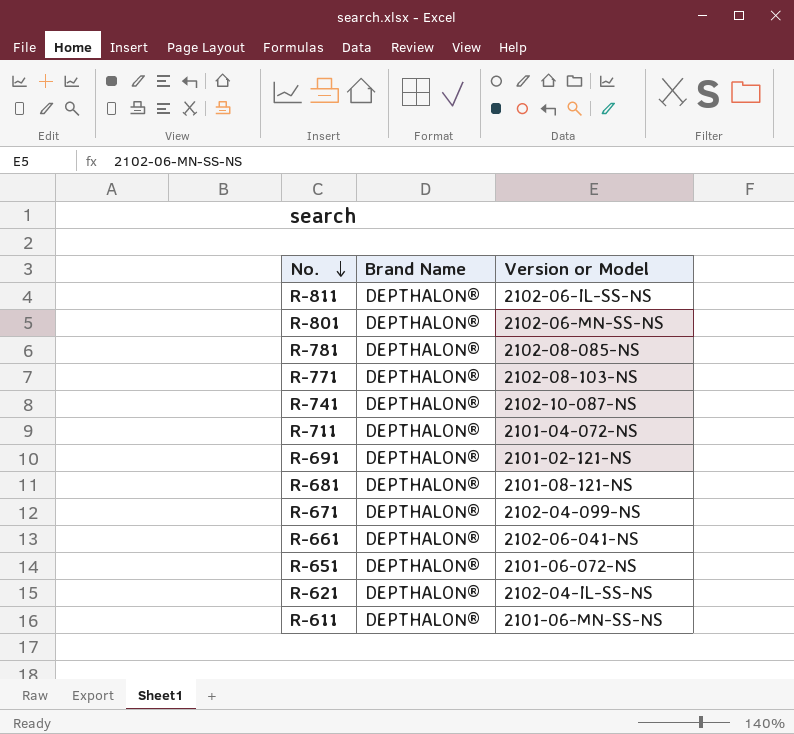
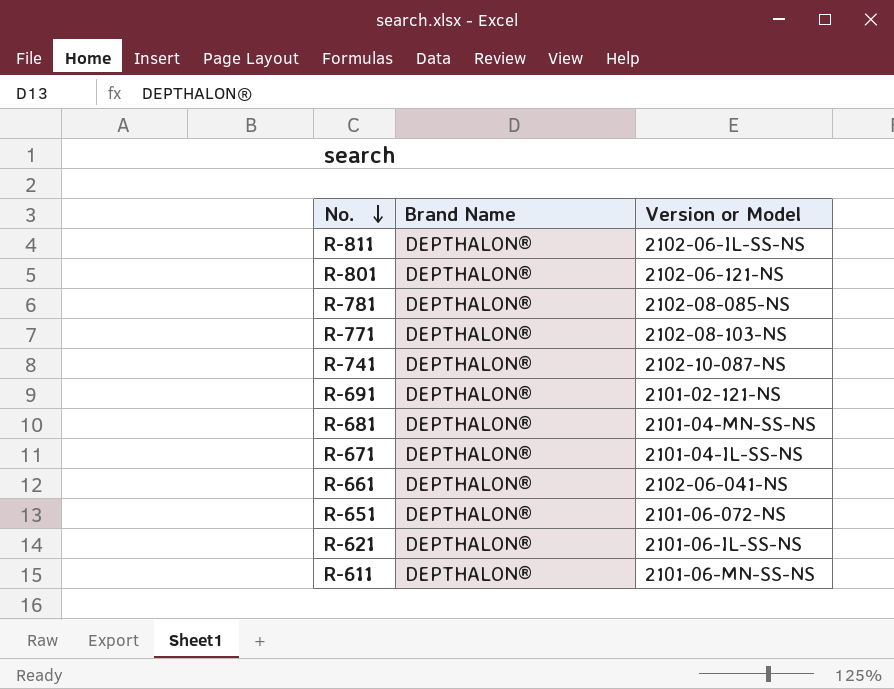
row R-711: DEPTHALON® | 2101-04-072-NS -> none
R-801 | Version or Model: 2102-06-MN-SS-NS -> 2102-06-121-NS
R-681 | Version or Model: 2101-08-121-NS -> 2101-04-MN-SS-NS
R-671 | Version or Model: 2102-04-099-NS -> 2101-04-IL-SS-NS
R-621 | Version or Model: 2102-04-IL-SS-NS -> 2101-06-IL-SS-NS

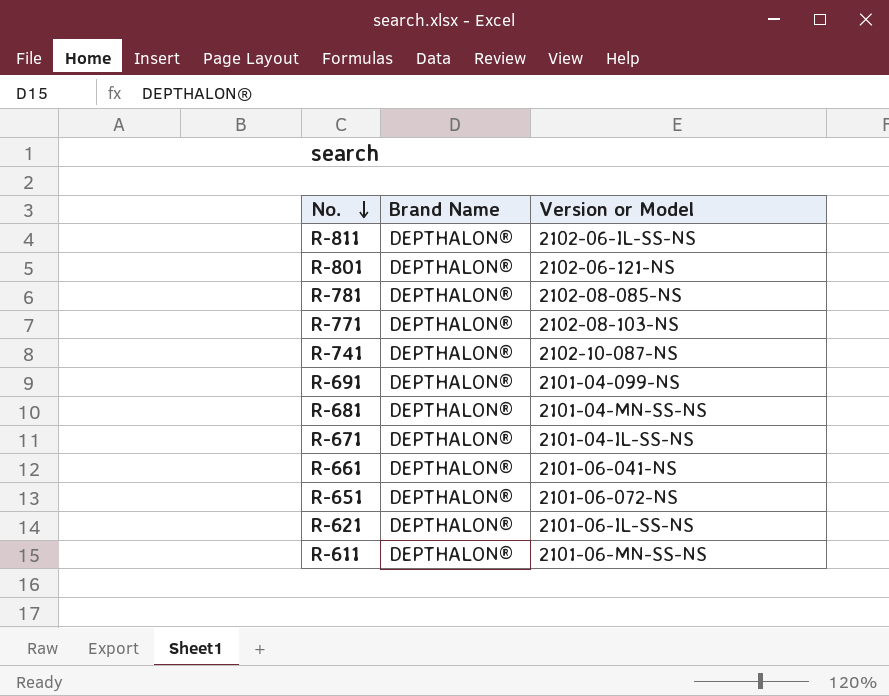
R-691 | Version or Model: 2101-02-121-NS -> 2101-04-099-NS
R-661 | Version or Model: 2102-06-041-NS -> 2101-06-041-NS

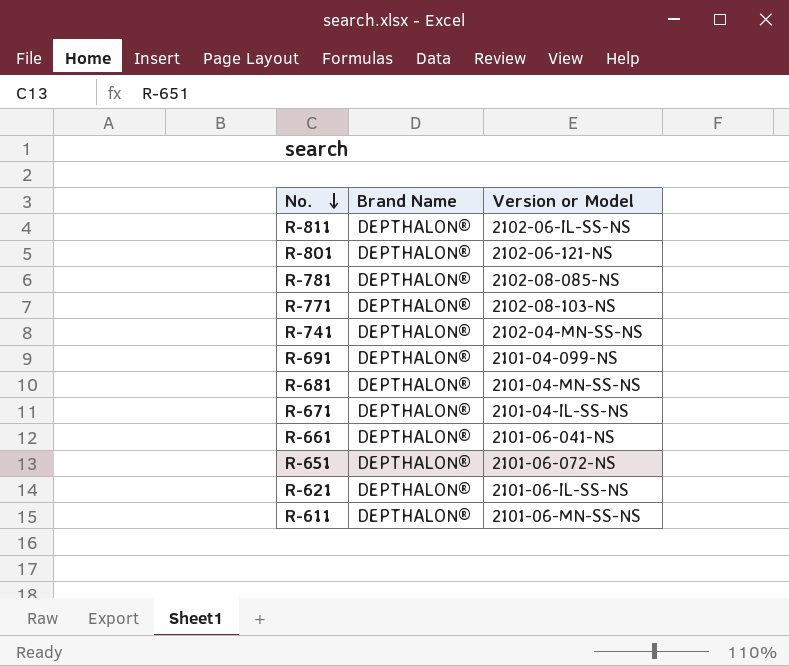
R-741 | Version or Model: 2102-10-087-NS -> 2102-04-MN-SS-NS

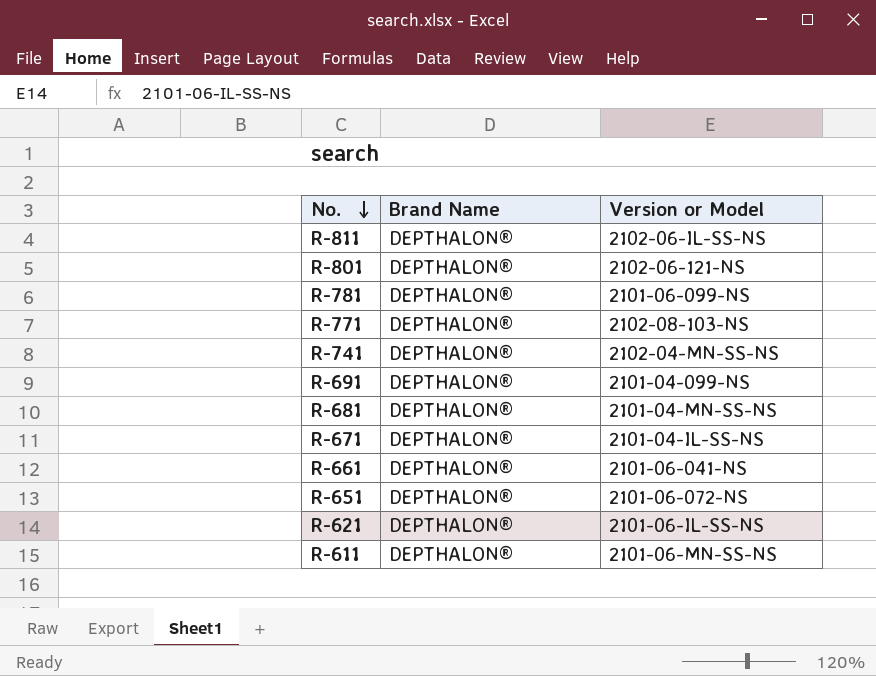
R-781 | Version or Model: 2102-08-085-NS -> 2101-06-099-NS

